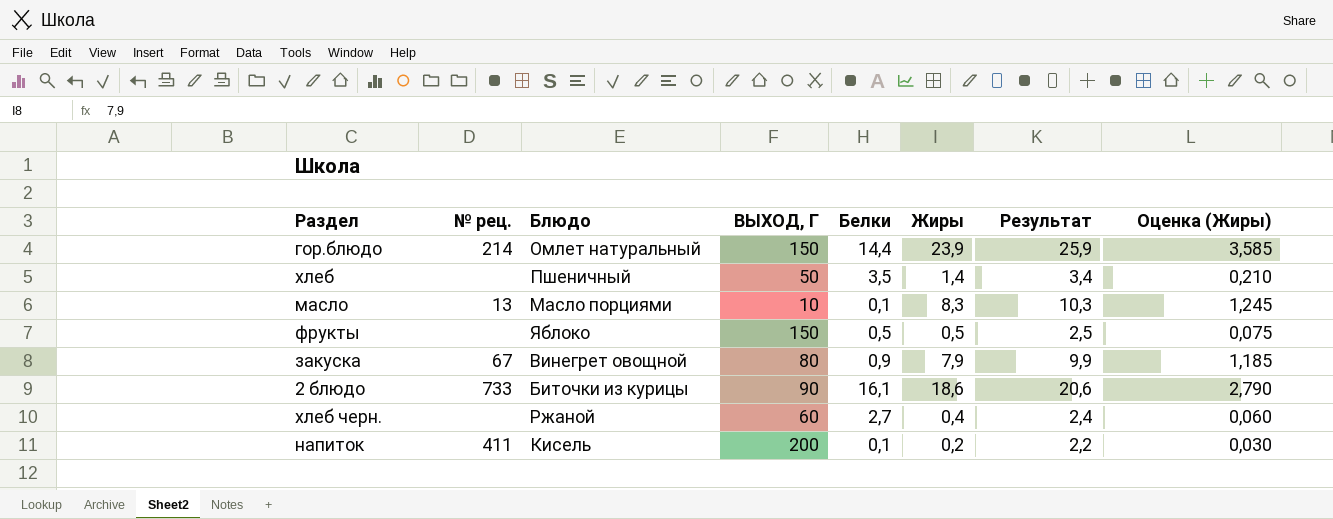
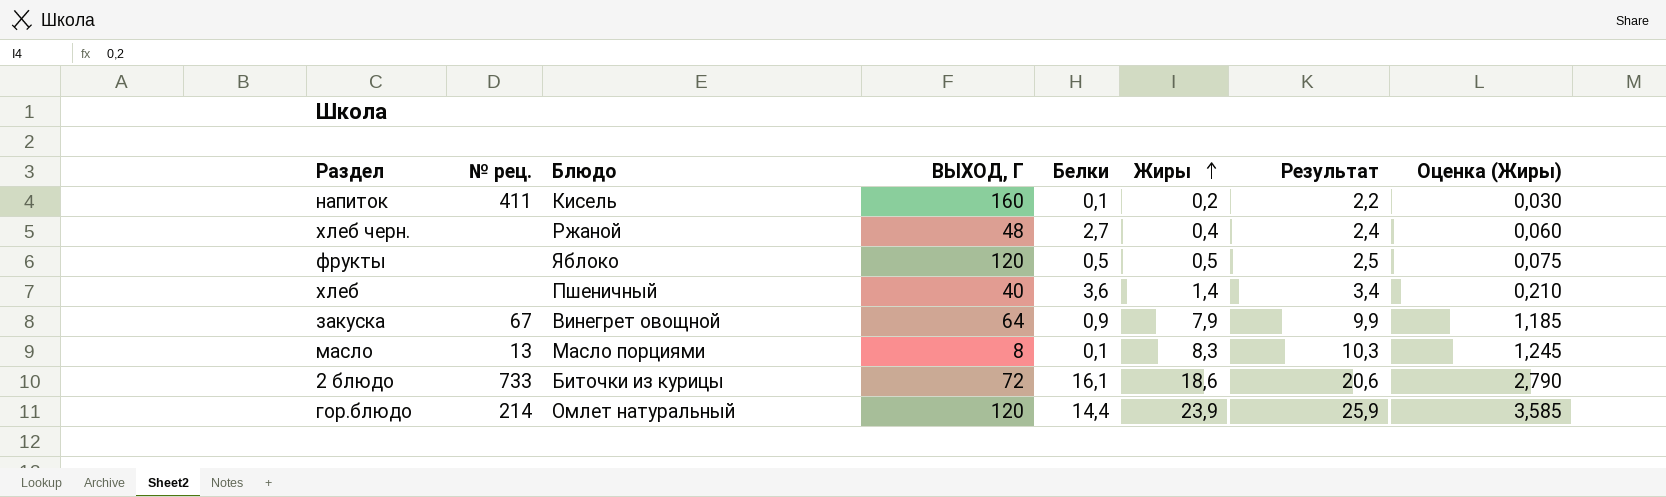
row order: none -> Жиры ascending
напиток | ВЫХОД, Г: 200 -> 160
хлеб черн. | ВЫХОД, Г: 60 -> 48
фрукты | ВЫХОД, Г: 150 -> 120
хлеб | ВЫХОД, Г: 50 -> 40
хлеб | Белки: 3,5 -> 3,6
закуска | ВЫХОД, Г: 80 -> 64
масло | ВЫХОД, Г: 10 -> 8
2 блюдо | ВЫХОД, Г: 90 -> 72
гор.блюдо | ВЫХОД, Г: 150 -> 120

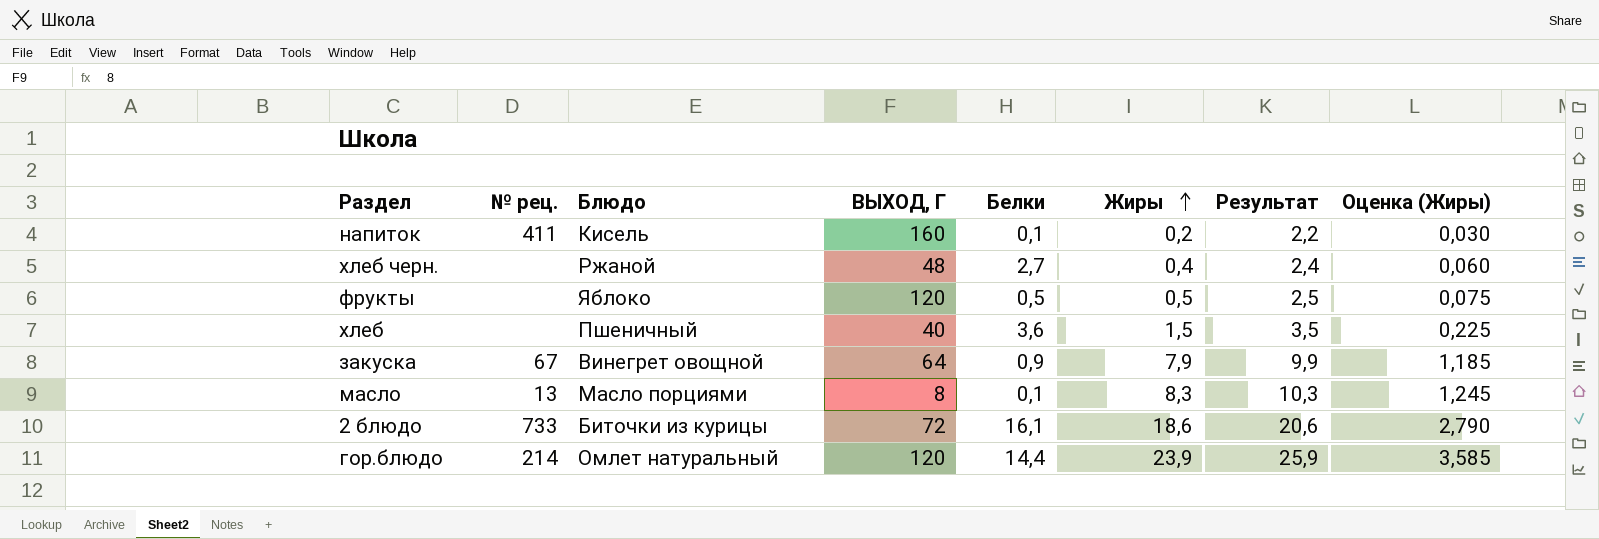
хлеб | Жиры: 1,4 -> 1,5
хлеб | Результат: 3,4 -> 3,5
хлеб | Оценка (Жиры): 0,210 -> 0,225

